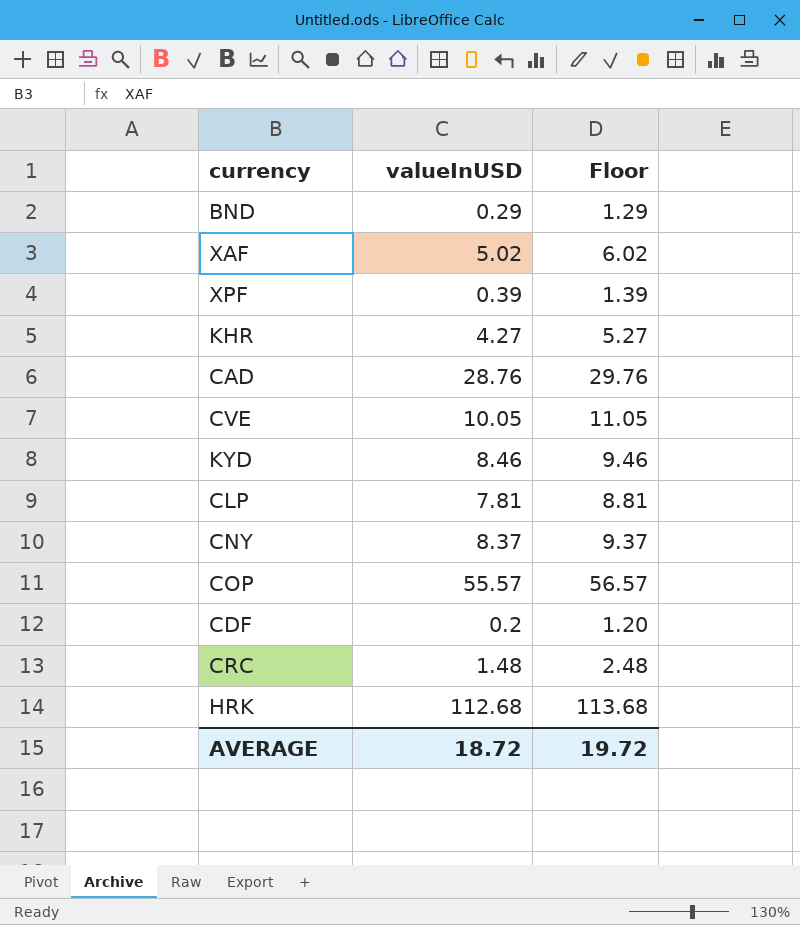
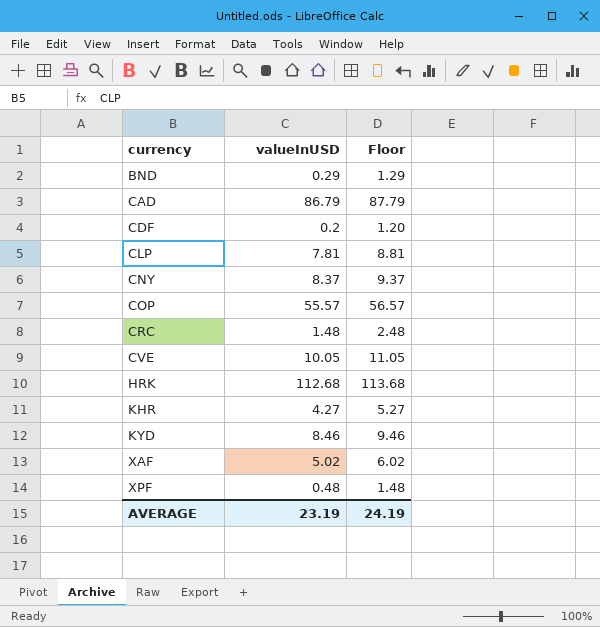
row order: none -> currency ascending
CAD | valueInUSD: 28.76 -> 86.79
CAD | Floor: 29.76 -> 87.79
XPF | valueInUSD: 0.39 -> 0.48
XPF | Floor: 1.39 -> 1.48
AVERAGE | valueInUSD: 18.72 -> 23.19
AVERAGE | Floor: 19.72 -> 24.19

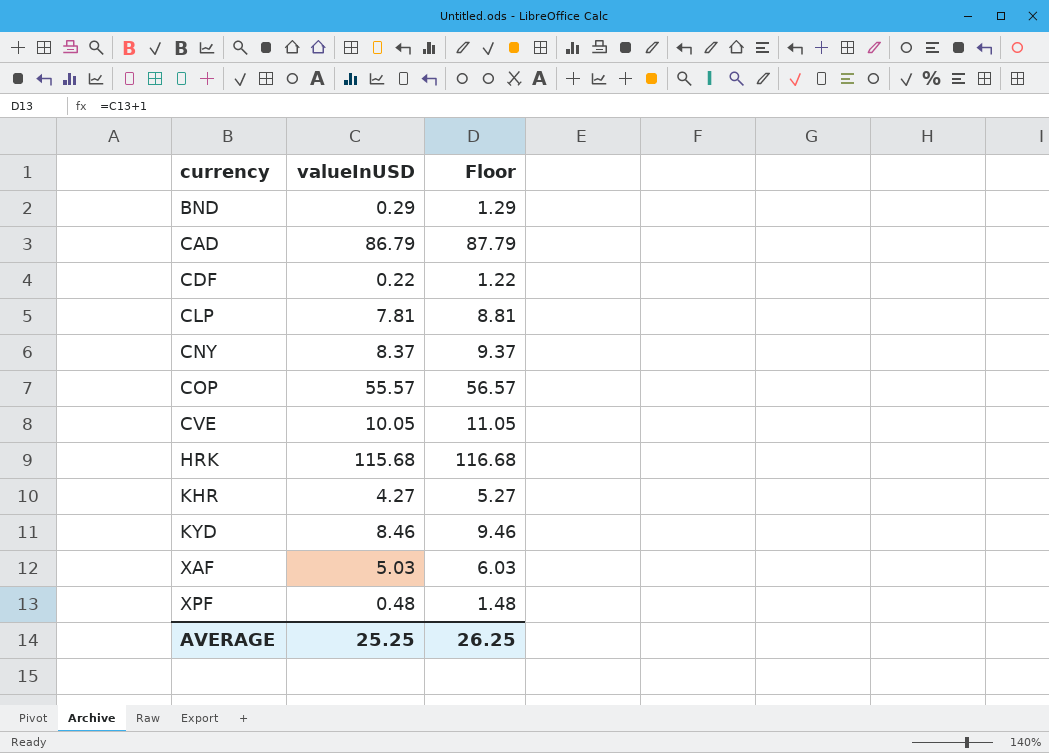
row CRC: 1.48 | 2.48 -> none
CDF | valueInUSD: 0.2 -> 0.22
CDF | Floor: 1.20 -> 1.22
HRK | valueInUSD: 112.68 -> 115.68
HRK | Floor: 113.68 -> 116.68
XAF | valueInUSD: 5.02 -> 5.03
XAF | Floor: 6.02 -> 6.03
AVERAGE | valueInUSD: 23.19 -> 25.25
AVERAGE | Floor: 24.19 -> 26.25

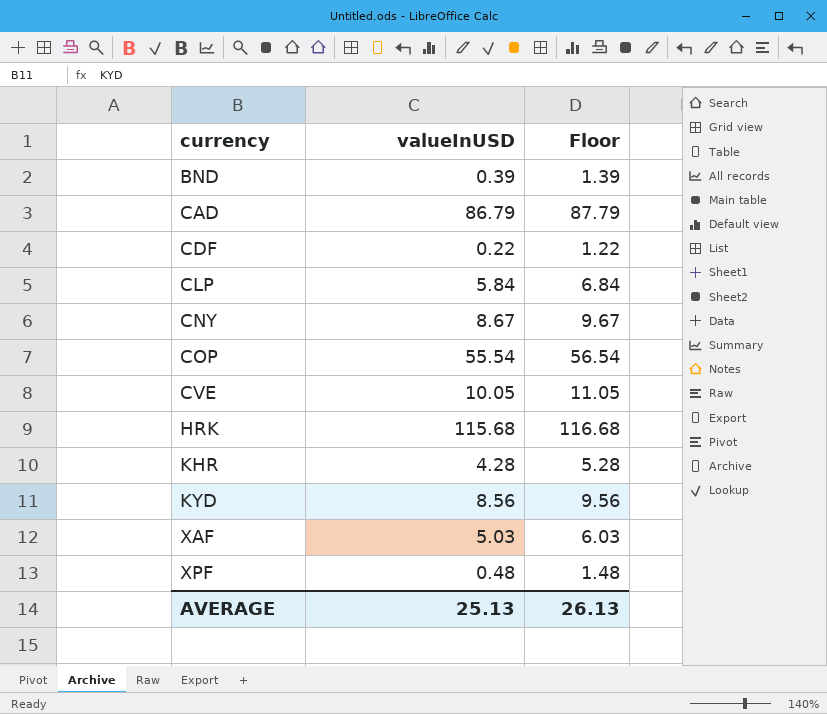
BND | valueInUSD: 0.29 -> 0.39
BND | Floor: 1.29 -> 1.39
CLP | valueInUSD: 7.81 -> 5.84
CLP | Floor: 8.81 -> 6.84
CNY | valueInUSD: 8.37 -> 8.67
CNY | Floor: 9.37 -> 9.67
COP | valueInUSD: 55.57 -> 55.54
COP | Floor: 56.57 -> 56.54
KHR | valueInUSD: 4.27 -> 4.28
KHR | Floor: 5.27 -> 5.28
KYD | valueInUSD: 8.46 -> 8.56
KYD | Floor: 9.46 -> 9.56
AVERAGE | valueInUSD: 25.25 -> 25.13
AVERAGE | Floor: 26.25 -> 26.13

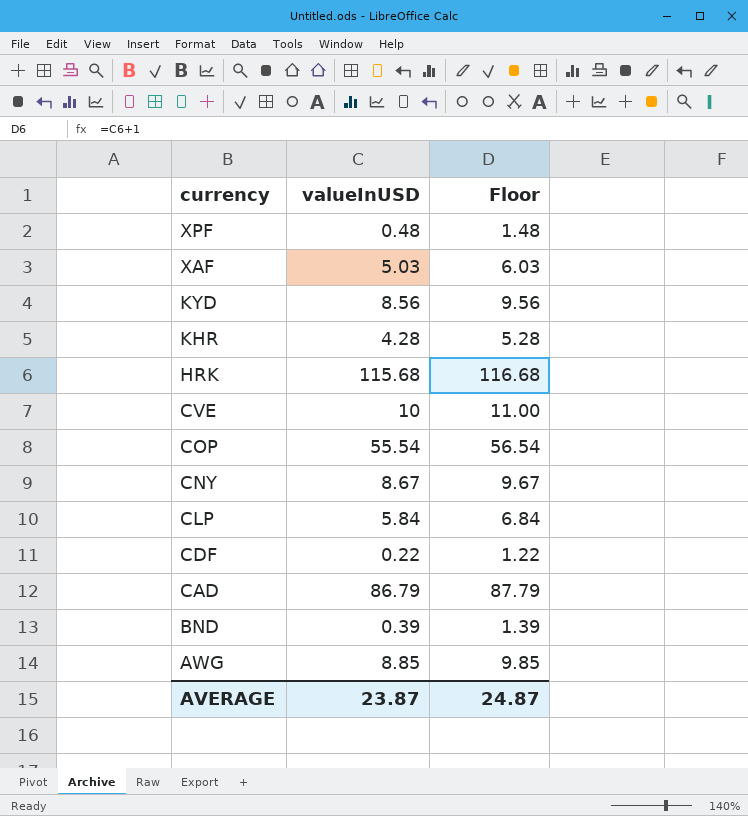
row order: currency ascending -> currency descending
CVE | valueInUSD: 10.05 -> 10
CVE | Floor: 11.05 -> 11.00
row AWG: none -> 8.85 | 9.85
AVERAGE | valueInUSD: 25.13 -> 23.87
AVERAGE | Floor: 26.13 -> 24.87

